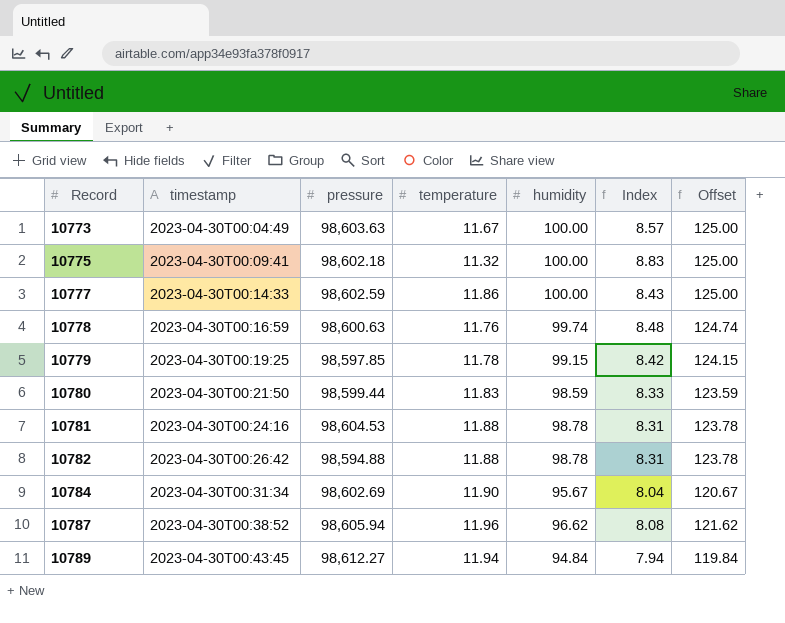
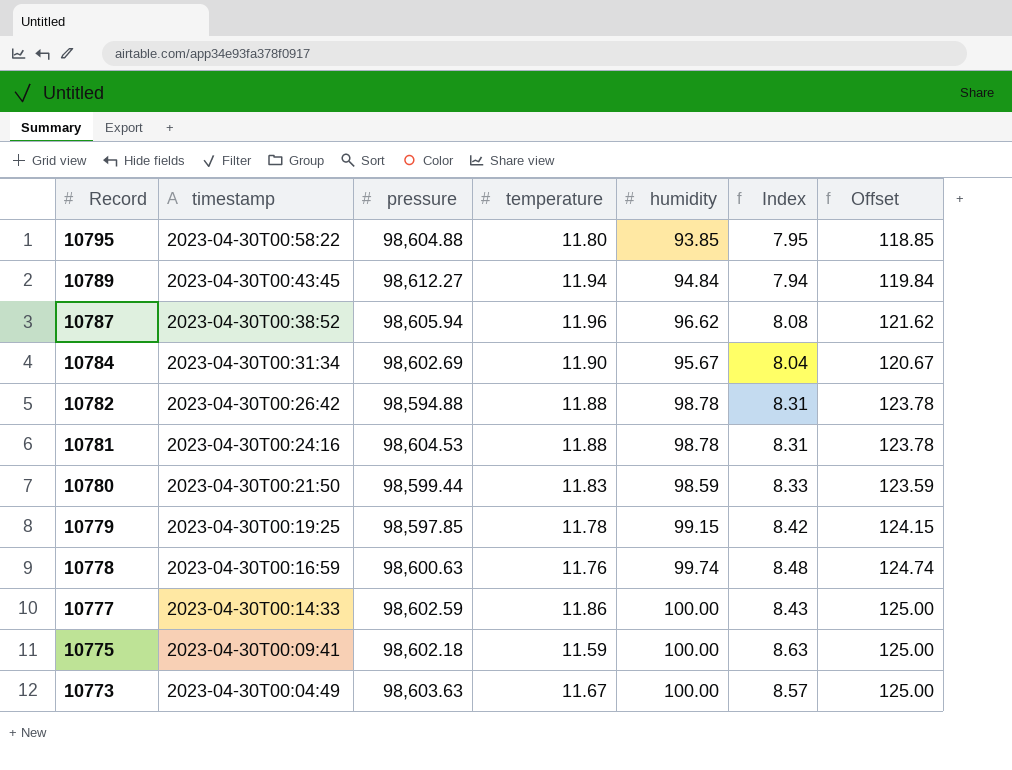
row order: Record ascending -> Record descending
row 10795: none -> 2023-04-30T00:58:22 | 98,604.88 | 11.80 | 93.85 | 7.95 | 118.85
10775 | temperature: 11.32 -> 11.59
10775 | Index: 8.83 -> 8.63

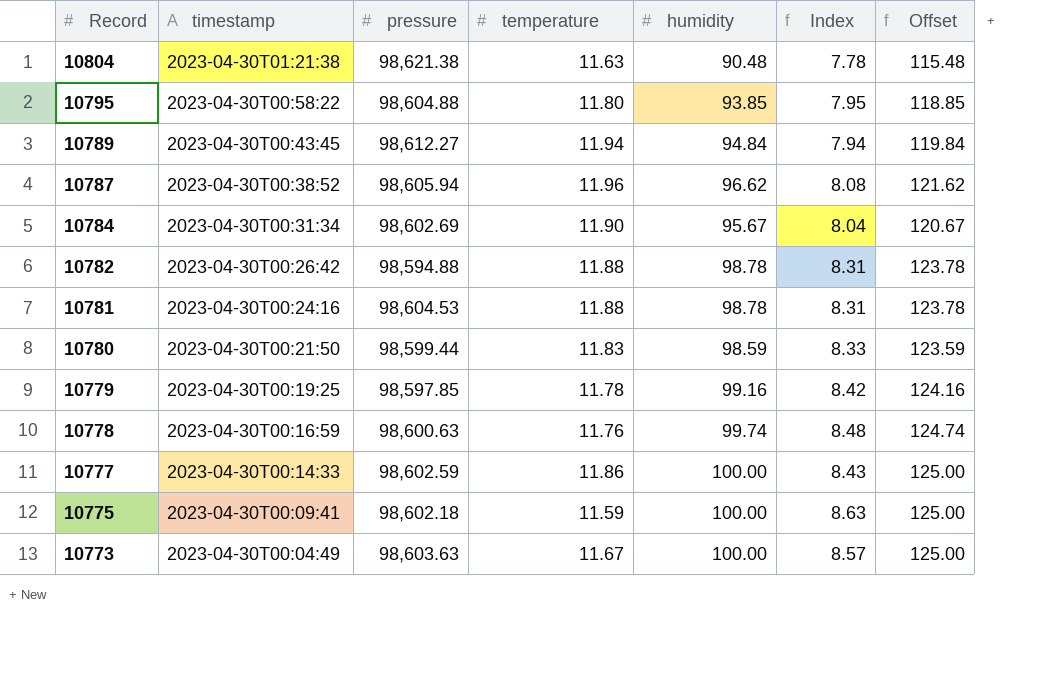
row 10804: none -> 2023-04-30T01:21:38 | 98,621.38 | 11.63 | 90.48 | 7.78 | 115.48
10779 | humidity: 99.15 -> 99.16
10779 | Offset: 124.15 -> 124.16

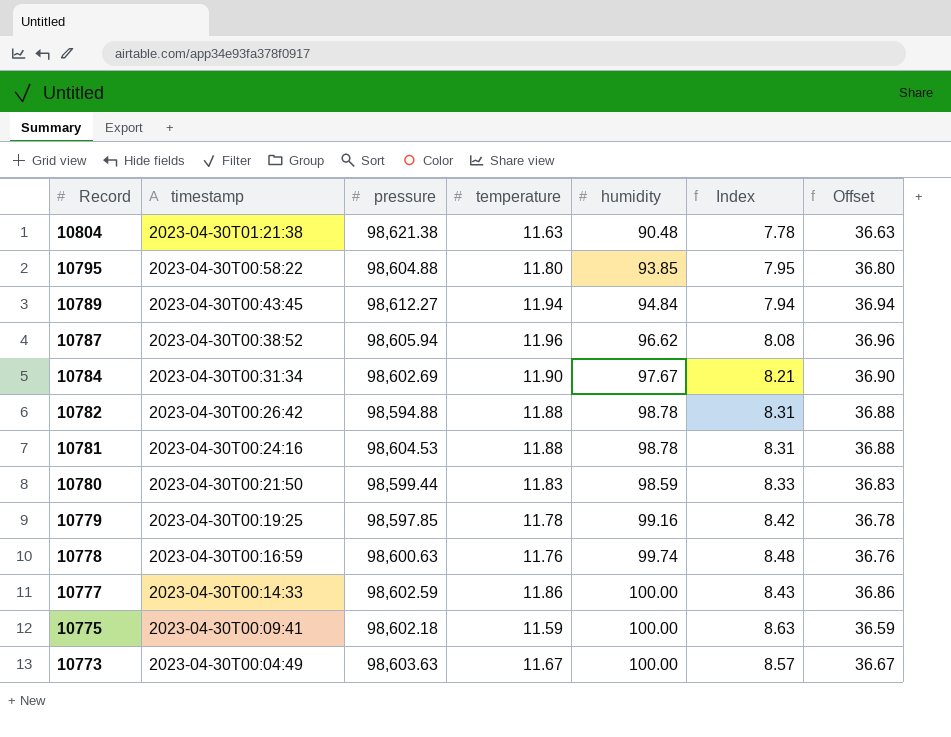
column Offset | formula: [humidity] + 25 -> [temperature] + 25
10784 | humidity: 95.67 -> 97.67
10784 | Index: 8.04 -> 8.21

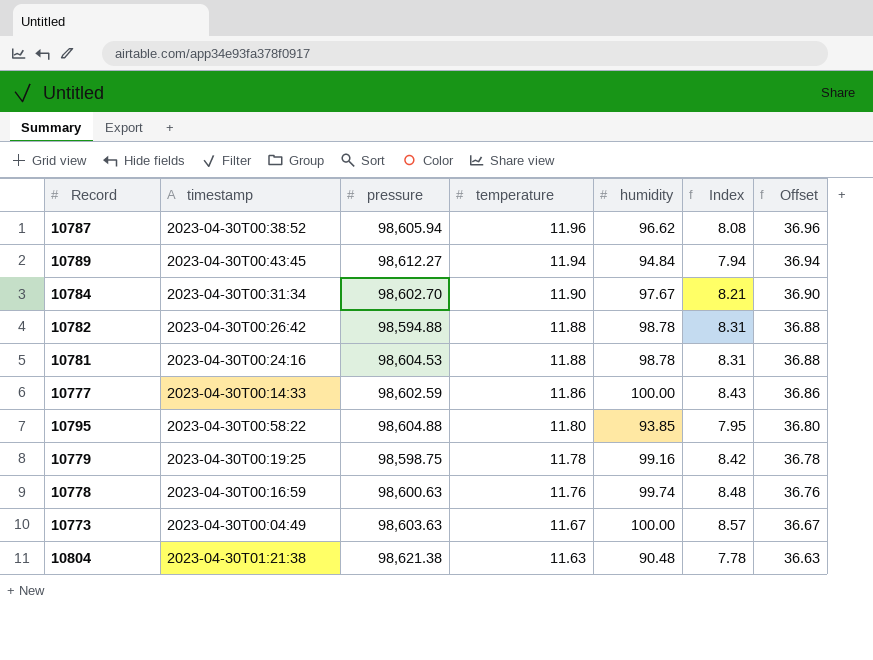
row order: Record descending -> temperature descending
row 10780: 2023-04-30T00:21:50 | 98,599.44 | 11.83 | 98.59 | 8.33 | 36.83 -> none
row 10775: 2023-04-30T00:09:41 | 98,602.18 | 11.59 | 100.00 | 8.63 | 36.59 -> none
10784 | pressure: 98,602.69 -> 98,602.70
10779 | pressure: 98,597.85 -> 98,598.75

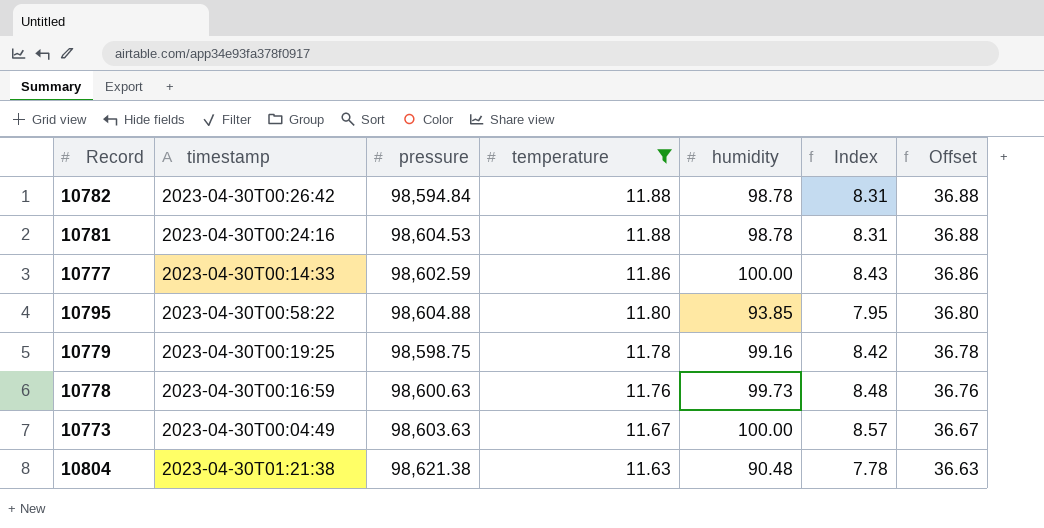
filter: none -> temperature <= 11.88
10782 | pressure: 98,594.88 -> 98,594.84
10778 | humidity: 99.74 -> 99.73

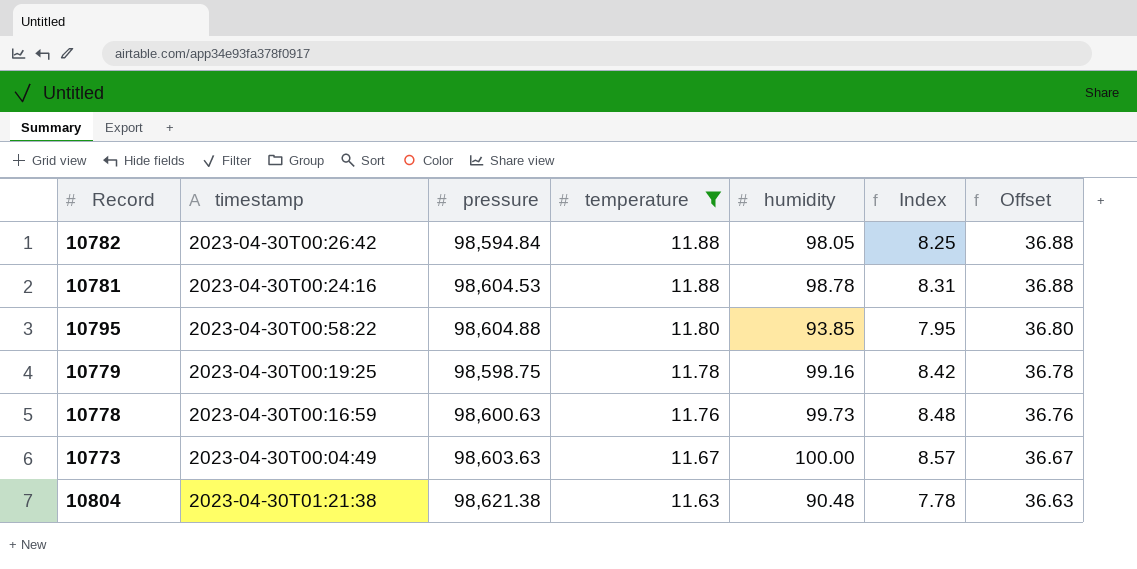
row 10777: 2023-04-30T00:14:33 | 98,602.59 | 11.86 | 100.00 | 8.43 | 36.86 -> none
10782 | humidity: 98.78 -> 98.05
10782 | Index: 8.31 -> 8.25

